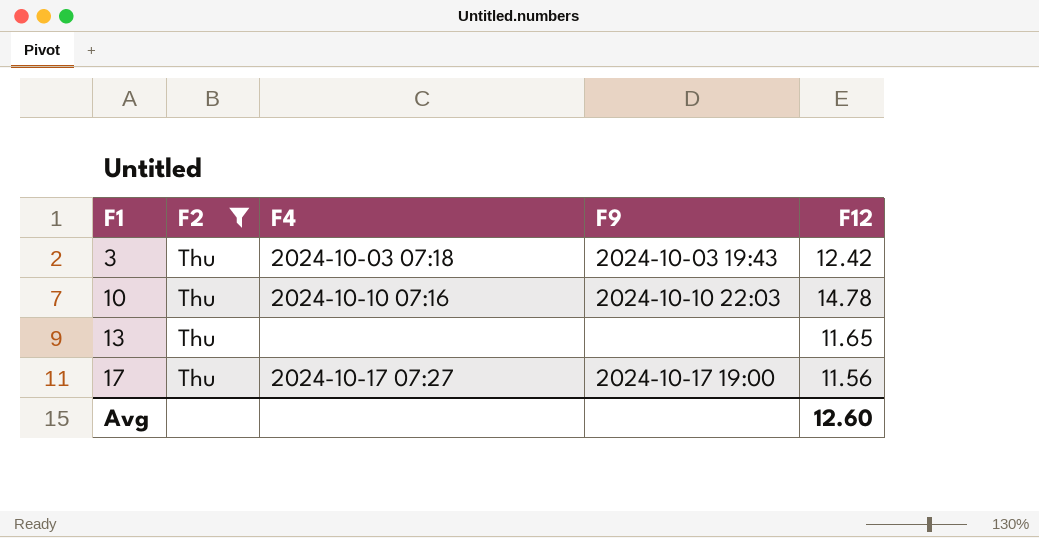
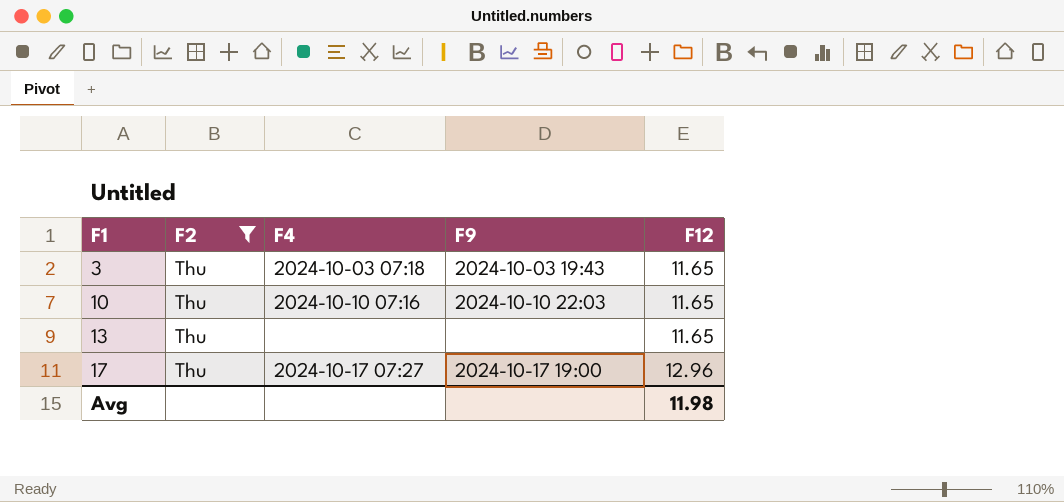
3 | F12: 12.42 -> 11.65
10 | F12: 14.78 -> 11.65
17 | F12: 11.56 -> 12.96
Avg | F12: 12.60 -> 11.98

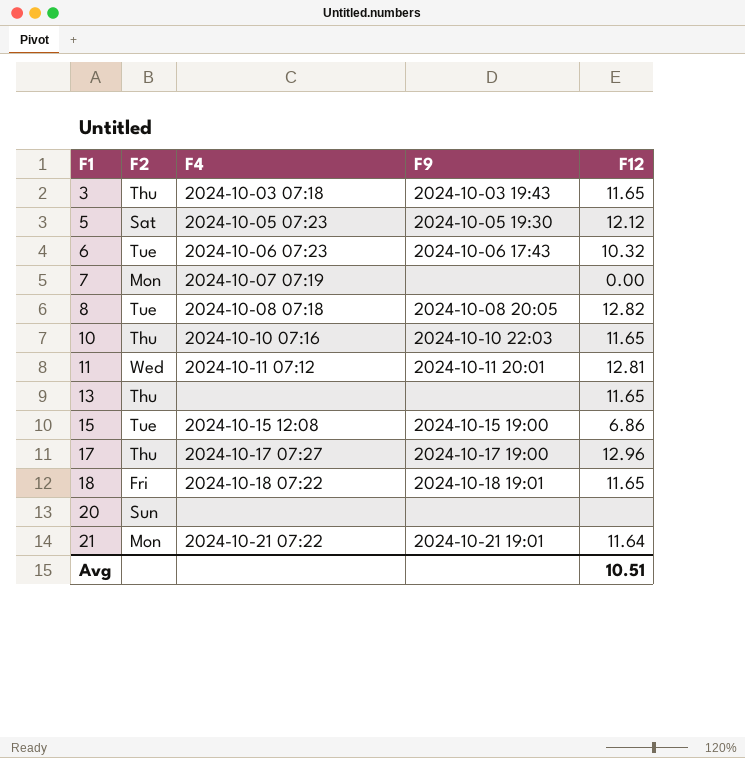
filter: F2 = Thu -> none
Avg | F12: 11.98 -> 10.51

